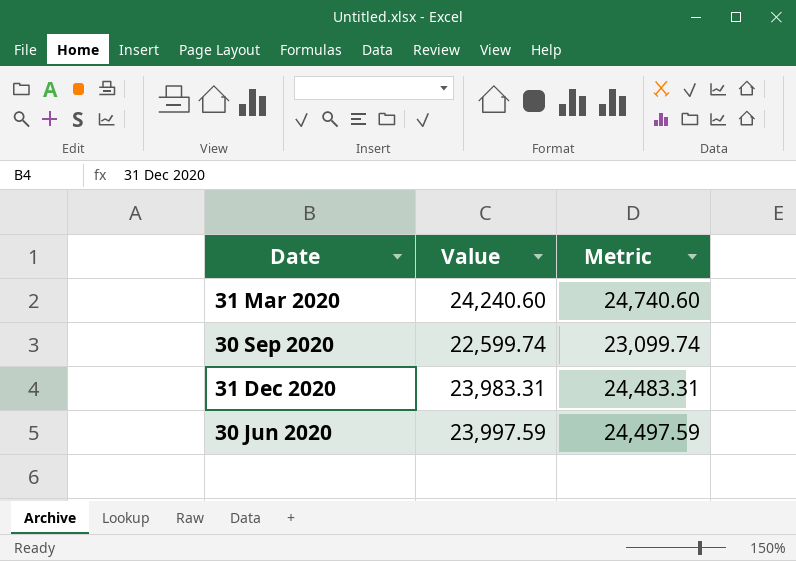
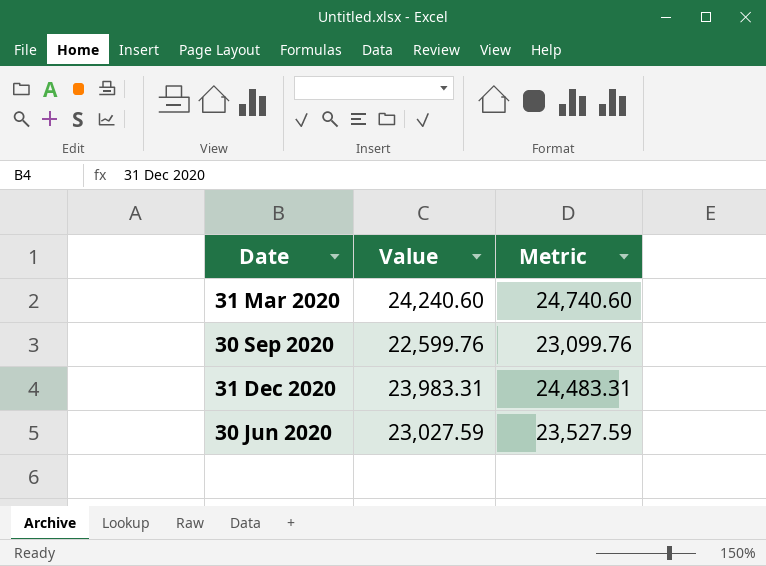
30 Sep 2020 | Value: 22,599.74 -> 22,599.76
30 Sep 2020 | Metric: 23,099.74 -> 23,099.76
30 Jun 2020 | Value: 23,997.59 -> 23,027.59
30 Jun 2020 | Metric: 24,497.59 -> 23,527.59

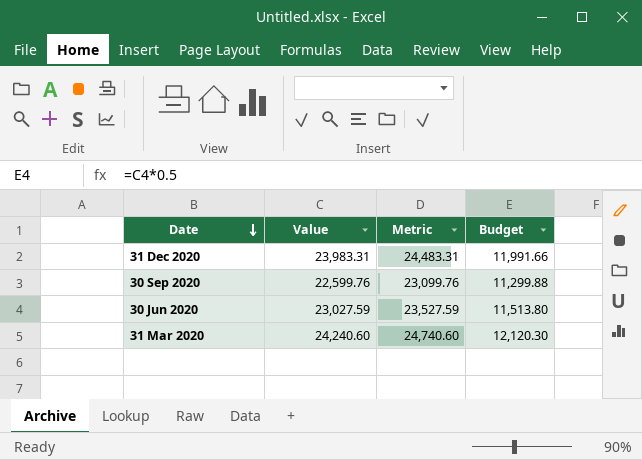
row order: none -> Date descending
column Budget | formula: none -> [Value] * 0.5

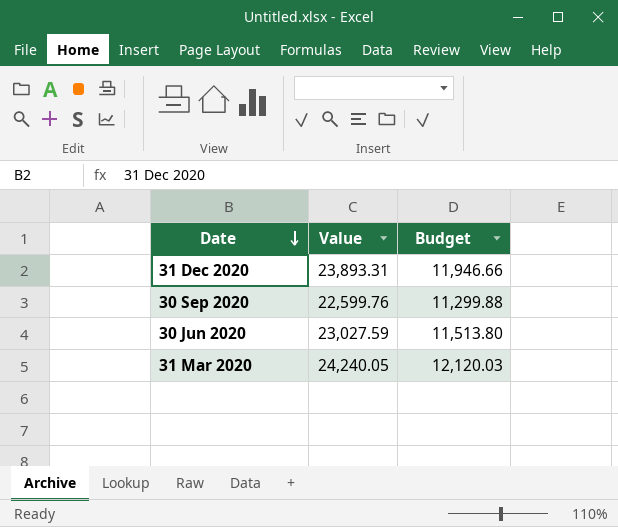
column Metric | formula: [Value] + 500 -> none
31 Dec 2020 | Value: 23,983.31 -> 23,893.31
31 Dec 2020 | Budget: 11,991.66 -> 11,946.66
31 Mar 2020 | Value: 24,240.60 -> 24,240.05
31 Mar 2020 | Budget: 12,120.30 -> 12,120.03

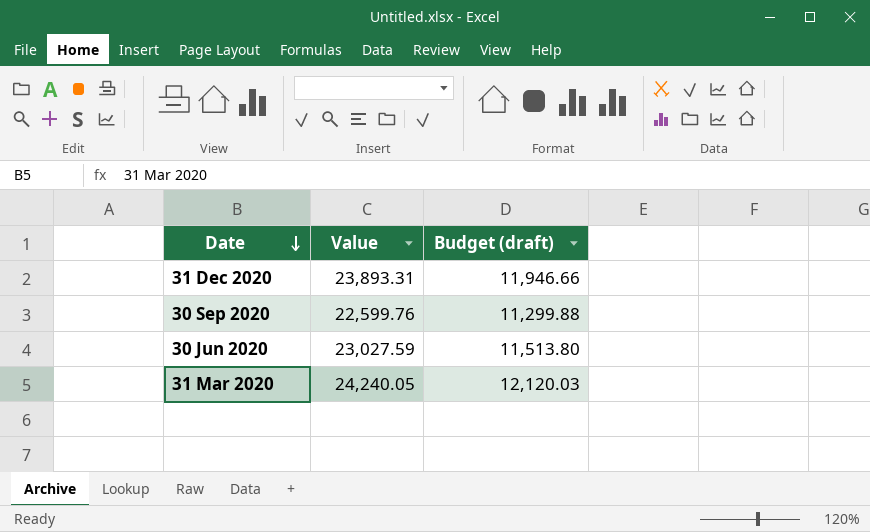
column name: Budget -> Budget (draft)

